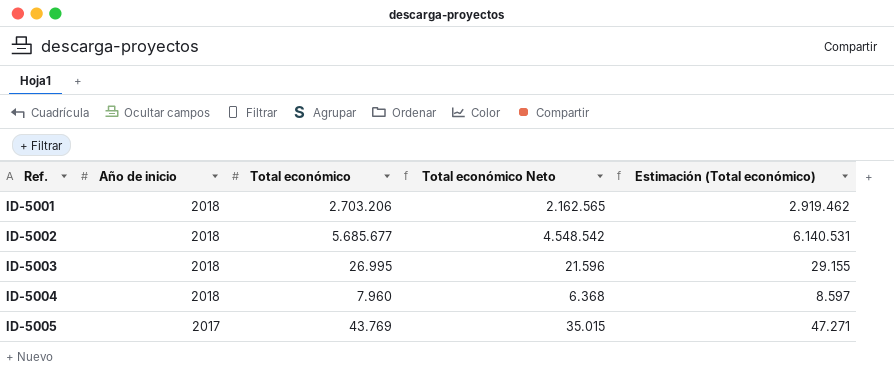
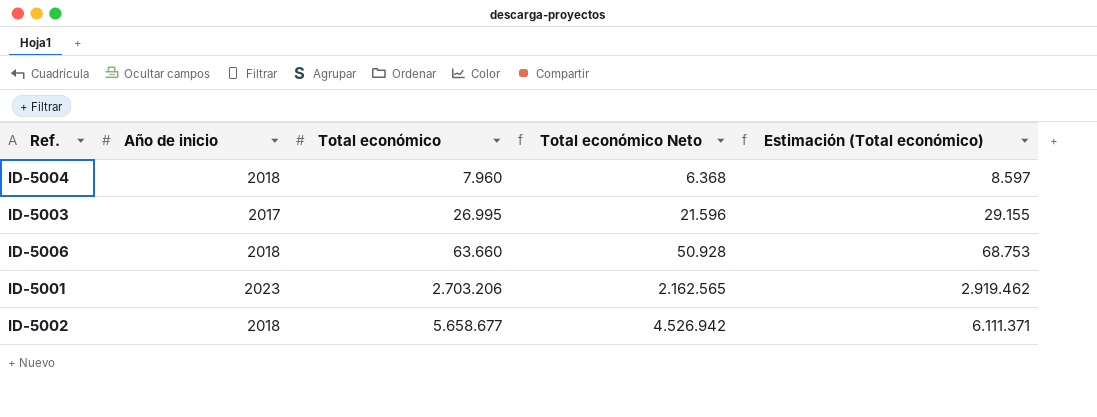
row order: Ref. ascending -> Total económico ascending
row ID-5005: 2017 | 43.769 | 35.015 | 47.271 -> none
ID-5003 | Año de inicio: 2018 -> 2017
row ID-5006: none -> 2018 | 63.660 | 50.928 | 68.753
ID-5001 | Año de inicio: 2018 -> 2023
ID-5002 | Total económico: 5.685.677 -> 5.658.677
ID-5002 | Total económico Neto: 4.548.542 -> 4.526.942
ID-5002 | Estimación (Total económico): 6.140.531 -> 6.111.371

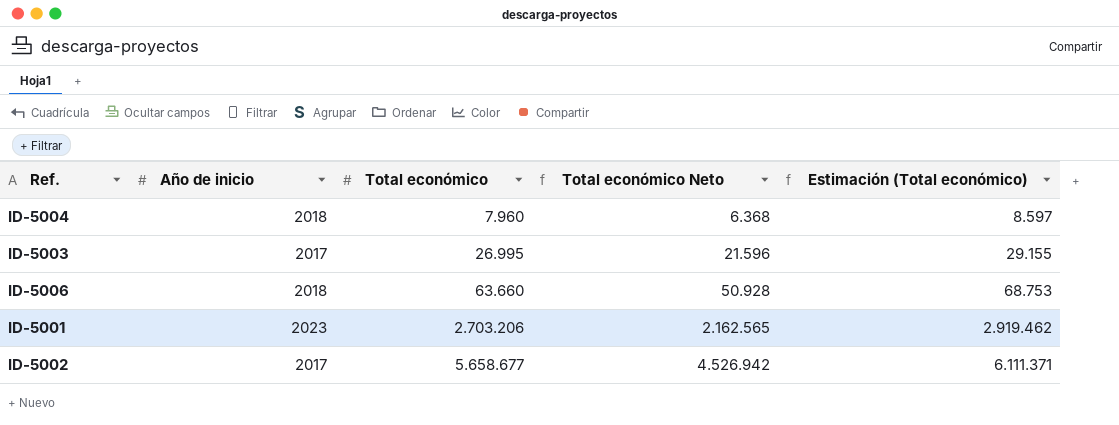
ID-5002 | Año de inicio: 2018 -> 2017

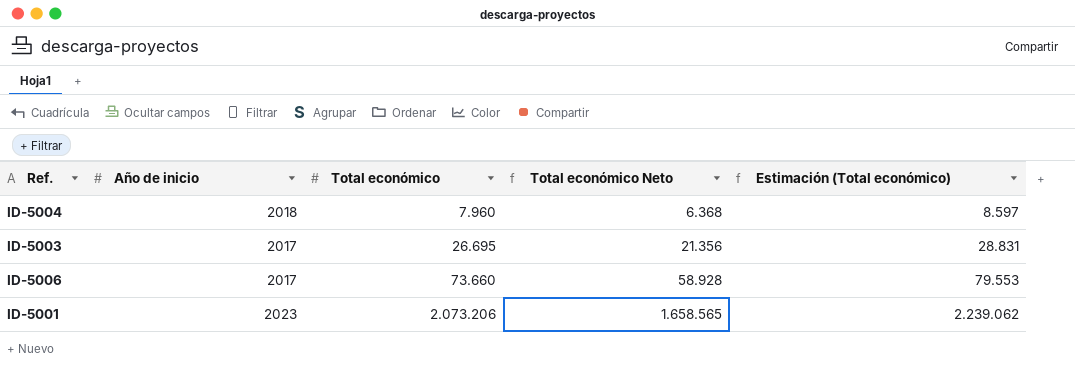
row ID-5002: 2017 | 5.658.677 | 4.526.942 | 6.111.371 -> none
ID-5003 | Total económico: 26.995 -> 26.695
ID-5003 | Total económico Neto: 21.596 -> 21.356
ID-5003 | Estimación (Total económico): 29.155 -> 28.831
ID-5006 | Año de inicio: 2018 -> 2017
ID-5006 | Total económico: 63.660 -> 73.660
ID-5006 | Total económico Neto: 50.928 -> 58.928
ID-5006 | Estimación (Total económico): 68.753 -> 79.553
ID-5001 | Total económico: 2.703.206 -> 2.073.206
ID-5001 | Total económico Neto: 2.162.565 -> 1.658.565
ID-5001 | Estimación (Total económico): 2.919.462 -> 2.239.062

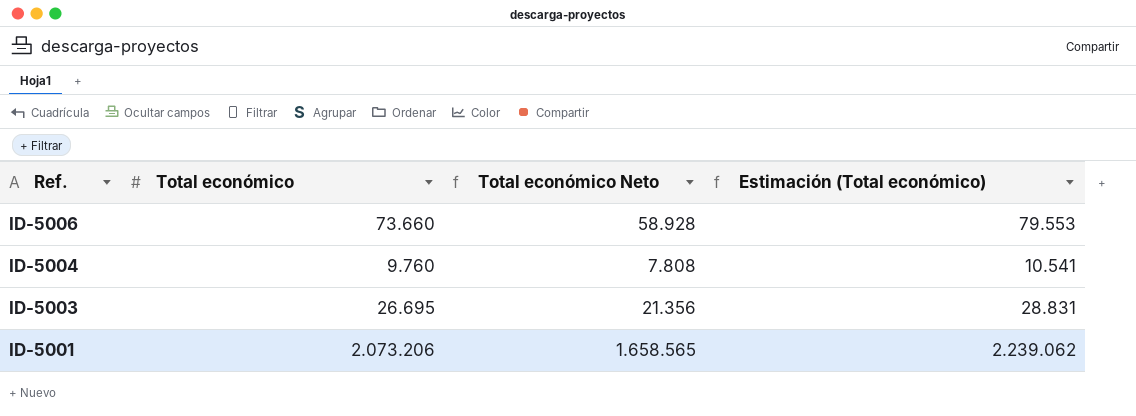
row order: Total económico ascending -> Ref. descending
column Año de inicio | position: 2 -> none
ID-5004 | Total económico: 7.960 -> 9.760
ID-5004 | Total económico Neto: 6.368 -> 7.808
ID-5004 | Estimación (Total económico): 8.597 -> 10.541

